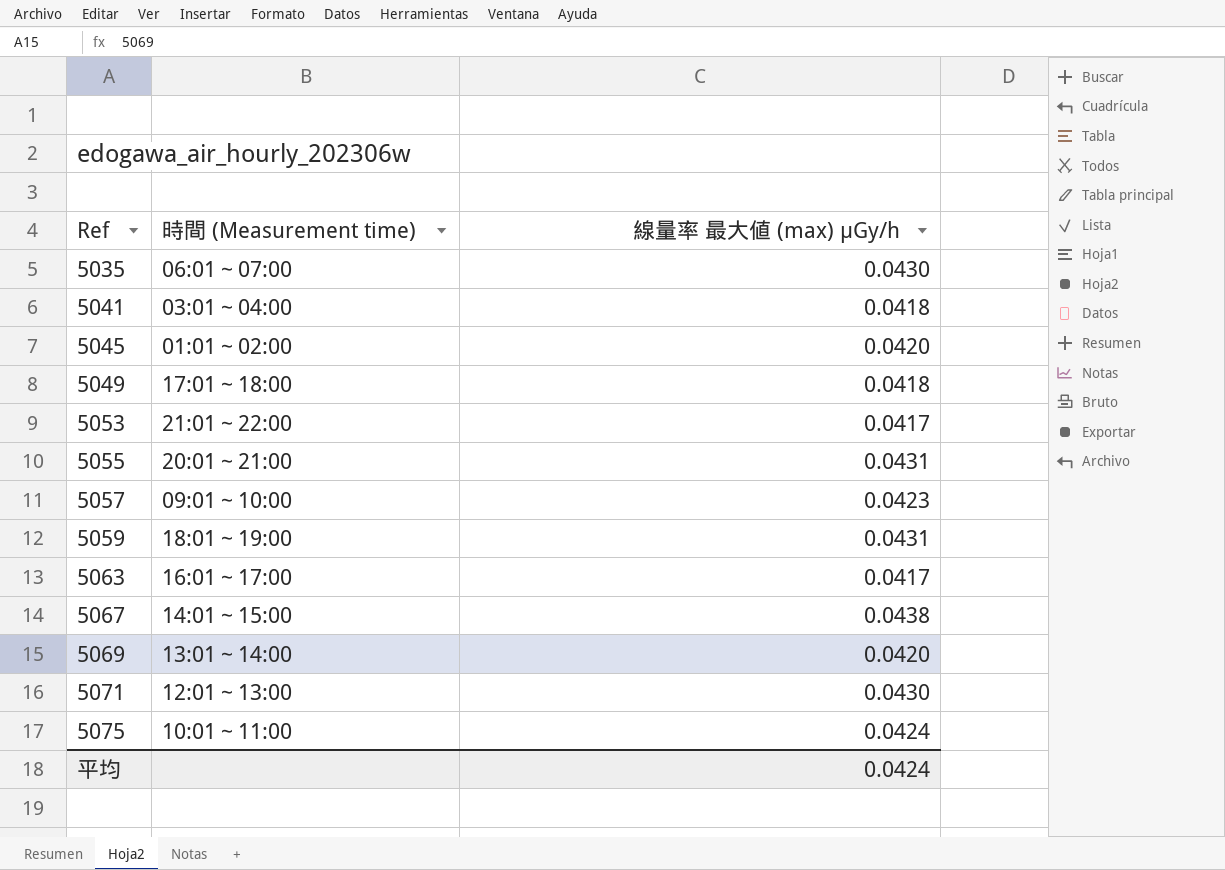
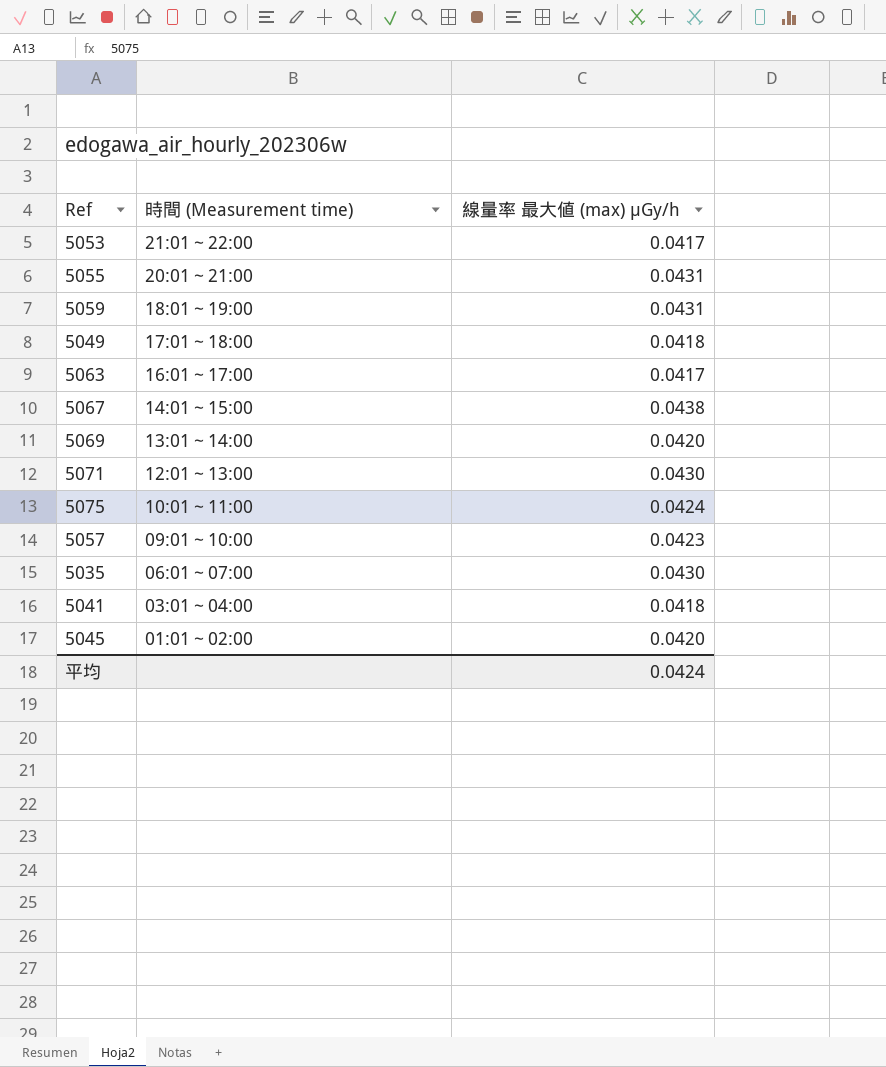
row order: Ref ascending -> 時間 (Measurement time) descending

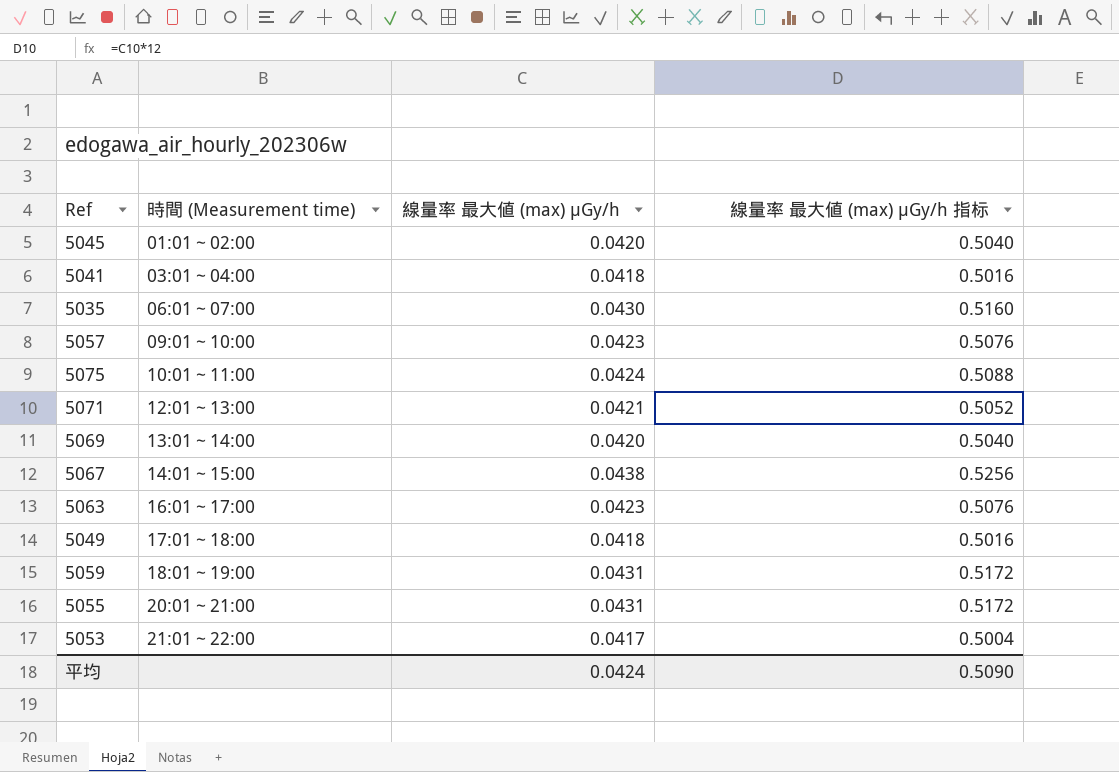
row order: 時間 (Measurement time) descending -> 時間 (Measurement time) ascending
column 線量率 最大値 (max) μGy/h 指标 | formula: none -> [線量率 最大値 (max) μGy/h] * 12
5071 | 線量率 最大値 (max) μGy/h: 0.0430 -> 0.0421
5063 | 線量率 最大値 (max) μGy/h: 0.0417 -> 0.0423

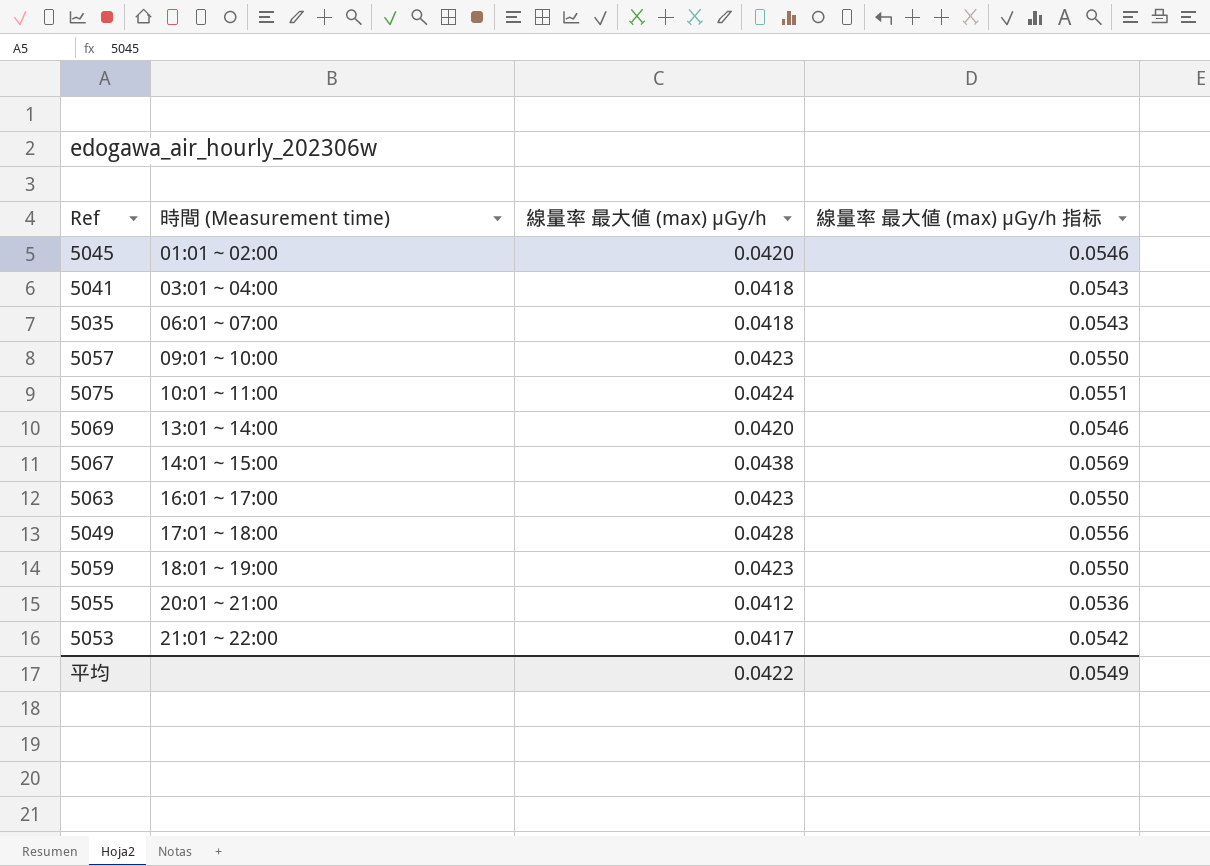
column 線量率 最大値 (max) μGy/h 指标 | formula: [線量率 最大値 (max) μGy/h] * 12 -> [線量率 最大値 (max) μGy/h] * 1.3
row 5071: 12:01～13:00 | 0.0421 | 0.5052 -> none
5035 | 線量率 最大値 (max) μGy/h: 0.0430 -> 0.0418
5049 | 線量率 最大値 (max) μGy/h: 0.0418 -> 0.0428
5059 | 線量率 最大値 (max) μGy/h: 0.0431 -> 0.0423
5055 | 線量率 最大値 (max) μGy/h: 0.0431 -> 0.0412
平均 | 線量率 最大値 (max) μGy/h: 0.0424 -> 0.0422
平均 | 線量率 最大値 (max) μGy/h 指标: 0.5090 -> 0.0549

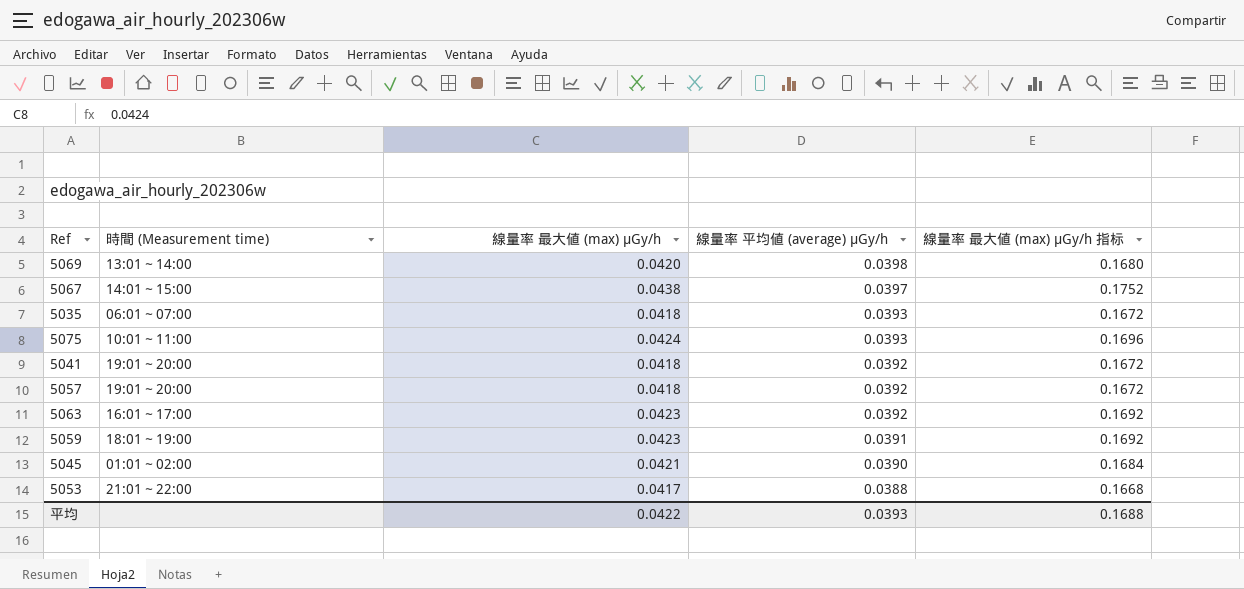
row order: 時間 (Measurement time) ascending -> 線量率 平均値 (average) μGy/h descending
column 線量率 平均値 (average) μGy/h | position: none -> 4
column 線量率 最大値 (max) μGy/h 指标 | formula: [線量率 最大値 (max) μGy/h] * 1.3 -> [線量率 最大値 (max) μGy/h] * 4
row 5049: 17:01～18:00 | 0.0428 | 0.0556 -> none
row 5055: 20:01～21:00 | 0.0412 | 0.0536 -> none
5041 | 時間 (Measurement time): 03:01～04:00 -> 19:01～20:00
5057 | 時間 (Measurement time): 09:01～10:00 -> 19:01～20:00
5057 | 線量率 最大値 (max) μGy/h: 0.0423 -> 0.0418
5045 | 線量率 最大値 (max) μGy/h: 0.0420 -> 0.0421
平均 | 線量率 最大値 (max) μGy/h 指标: 0.0549 -> 0.1688

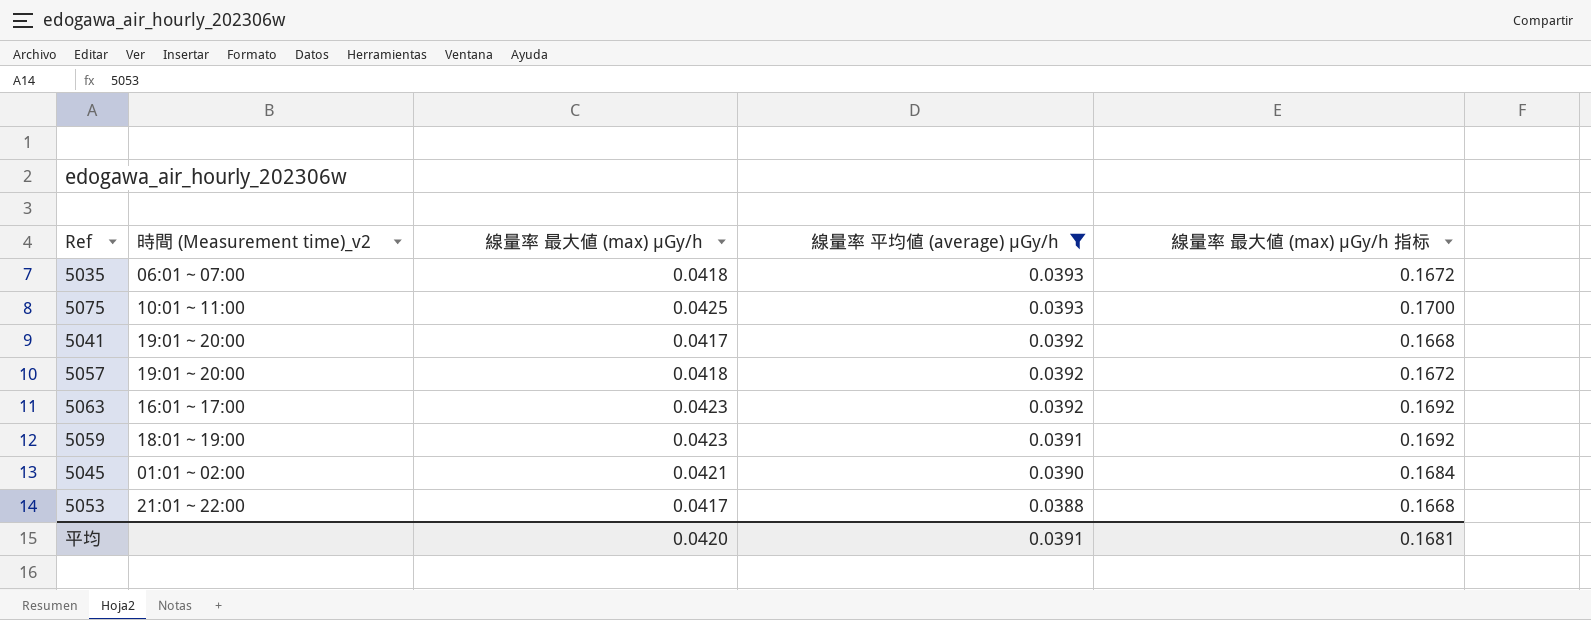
filter: none -> 線量率 平均値 (average) μGy/h <= 0.0393
column name: 時間 (Measurement time) -> 時間 (Measurement time)_v2
5075 | 線量率 最大値 (max) μGy/h: 0.0424 -> 0.0425
5075 | 線量率 最大値 (max) μGy/h 指标: 0.1696 -> 0.1700
5041 | 線量率 最大値 (max) μGy/h: 0.0418 -> 0.0417
5041 | 線量率 最大値 (max) μGy/h 指标: 0.1672 -> 0.1668
平均 | 線量率 最大値 (max) μGy/h: 0.0422 -> 0.0420
平均 | 線量率 平均値 (average) μGy/h: 0.0393 -> 0.0391
平均 | 線量率 最大値 (max) μGy/h 指标: 0.1688 -> 0.1681

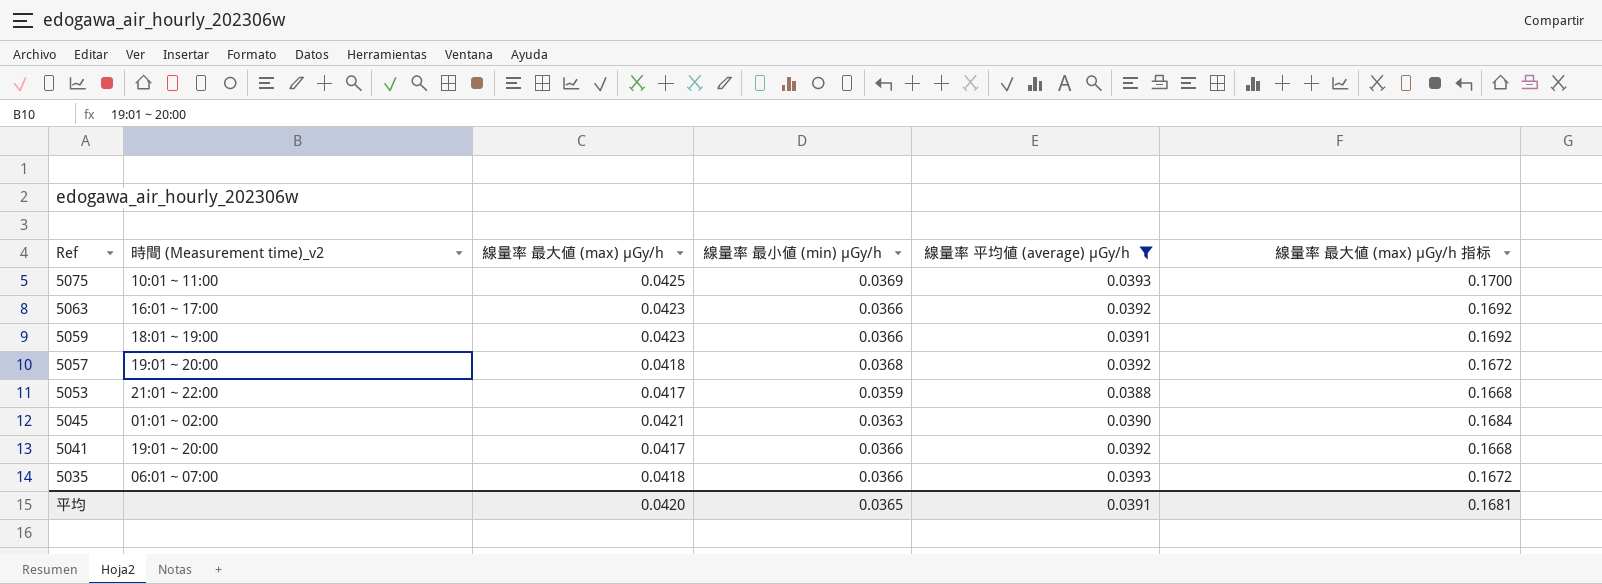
row order: 線量率 平均値 (average) μGy/h descending -> Ref descending
column 線量率 最小値 (min) μGy/h | position: none -> 4

